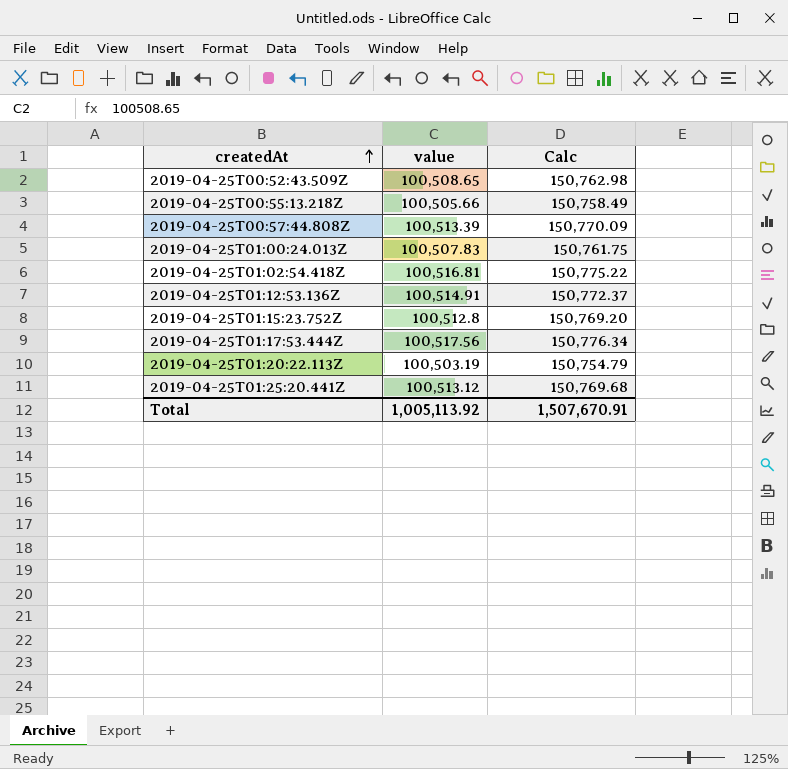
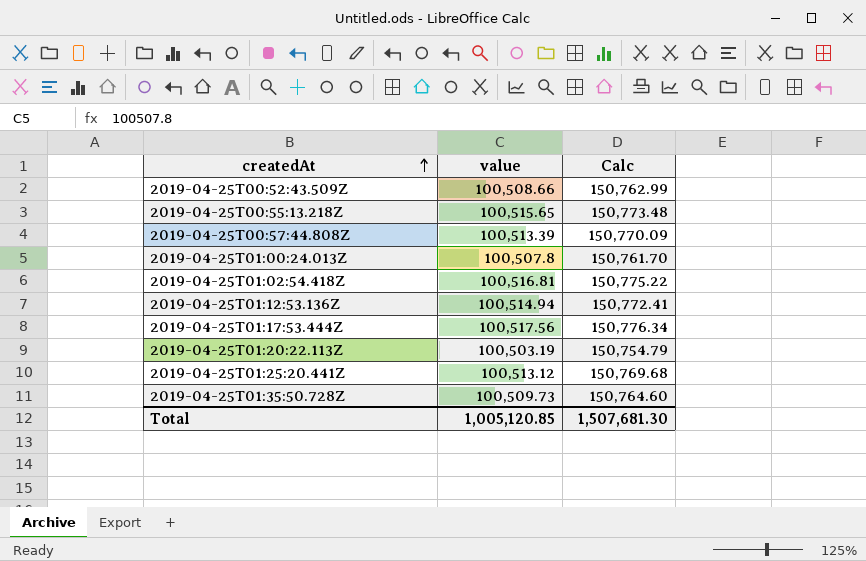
row 2019-04-25T01:15:23.752Z: 100,512.8 | 150,769.20 -> none
2019-04-25T00:52:43.509Z | value: 100,508.65 -> 100,508.66
2019-04-25T00:52:43.509Z | Calc: 150,762.98 -> 150,762.99
2019-04-25T00:55:13.218Z | value: 100,505.66 -> 100,515.65
2019-04-25T00:55:13.218Z | Calc: 150,758.49 -> 150,773.48
2019-04-25T01:00:24.013Z | value: 100,507.83 -> 100,507.8
2019-04-25T01:00:24.013Z | Calc: 150,761.75 -> 150,761.70
2019-04-25T01:12:53.136Z | value: 100,514.91 -> 100,514.94
2019-04-25T01:12:53.136Z | Calc: 150,772.37 -> 150,772.41
row 2019-04-25T01:35:50.728Z: none -> 100,509.73 | 150,764.60
Total | value: 1,005,113.92 -> 1,005,120.85
Total | Calc: 1,507,670.91 -> 1,507,681.30

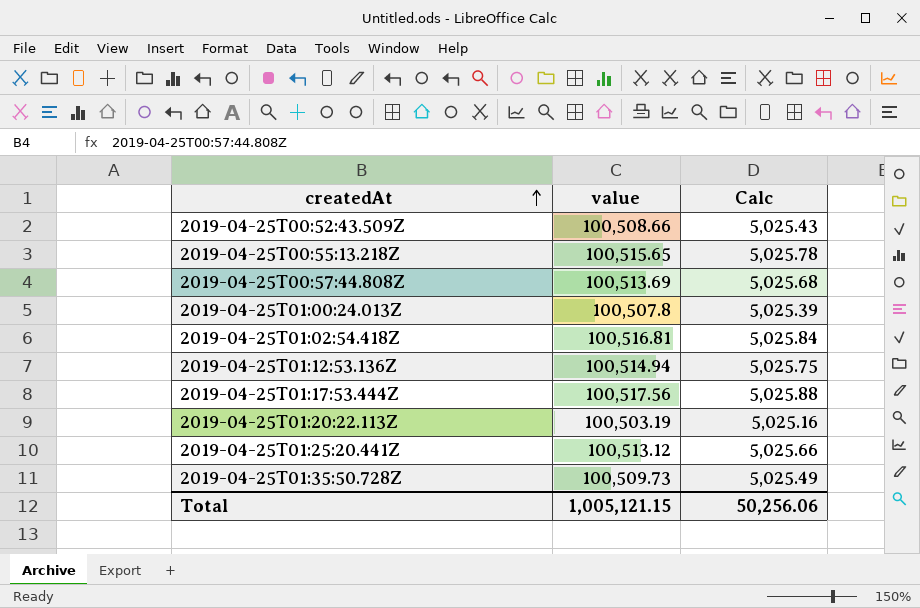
column Calc | formula: [value] * 1.5 -> [value] * 0.05
2019-04-25T00:57:44.808Z | value: 100,513.39 -> 100,513.69
Total | value: 1,005,120.85 -> 1,005,121.15
Total | Calc: 1,507,681.30 -> 50,256.06

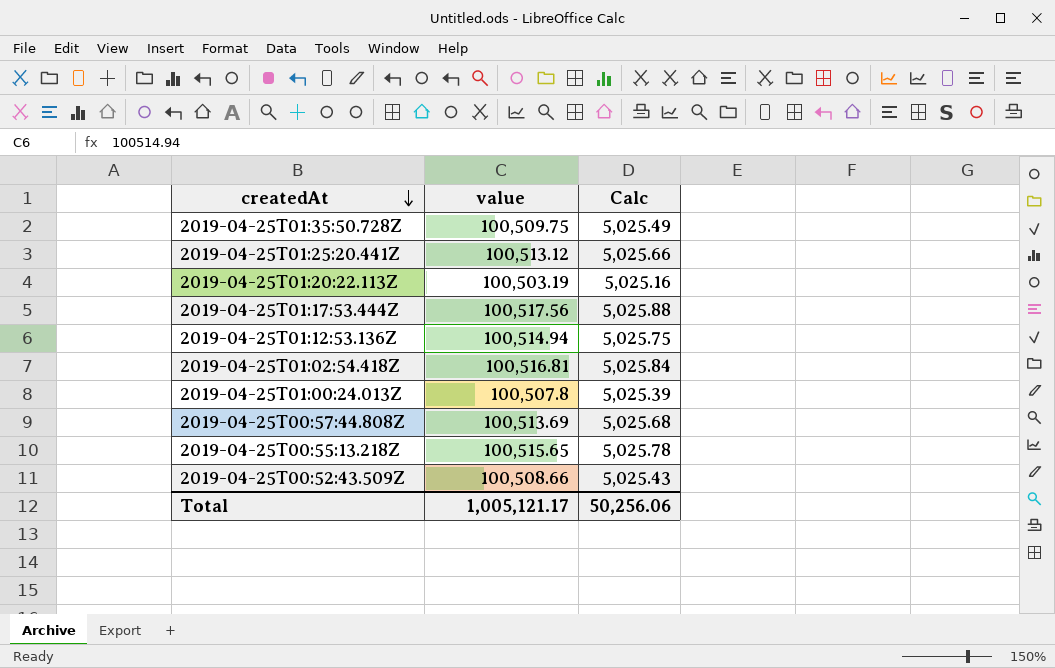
row order: createdAt ascending -> createdAt descending
2019-04-25T01:35:50.728Z | value: 100,509.73 -> 100,509.75
Total | value: 1,005,121.15 -> 1,005,121.17

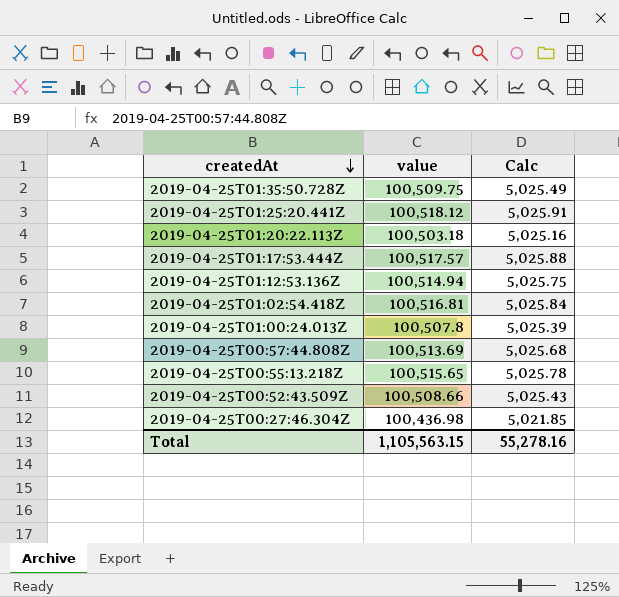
2019-04-25T01:25:20.441Z | value: 100,513.12 -> 100,518.12
2019-04-25T01:25:20.441Z | Calc: 5,025.66 -> 5,025.91
2019-04-25T01:20:22.113Z | value: 100,503.19 -> 100,503.18
2019-04-25T01:17:53.444Z | value: 100,517.56 -> 100,517.57
row 2019-04-25T00:27:46.304Z: none -> 100,436.98 | 5,021.85
Total | value: 1,005,121.17 -> 1,105,563.15
Total | Calc: 50,256.06 -> 55,278.16

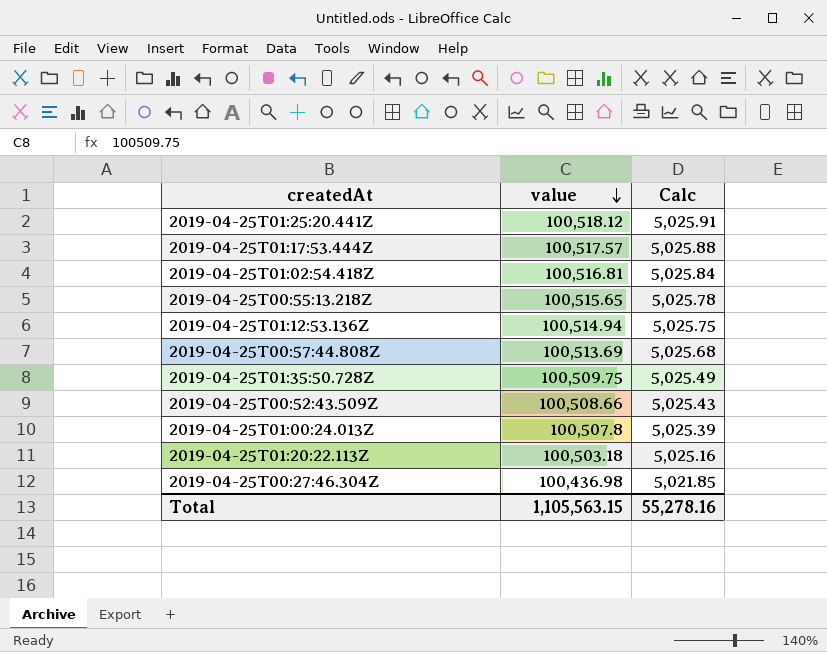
row order: createdAt descending -> value descending

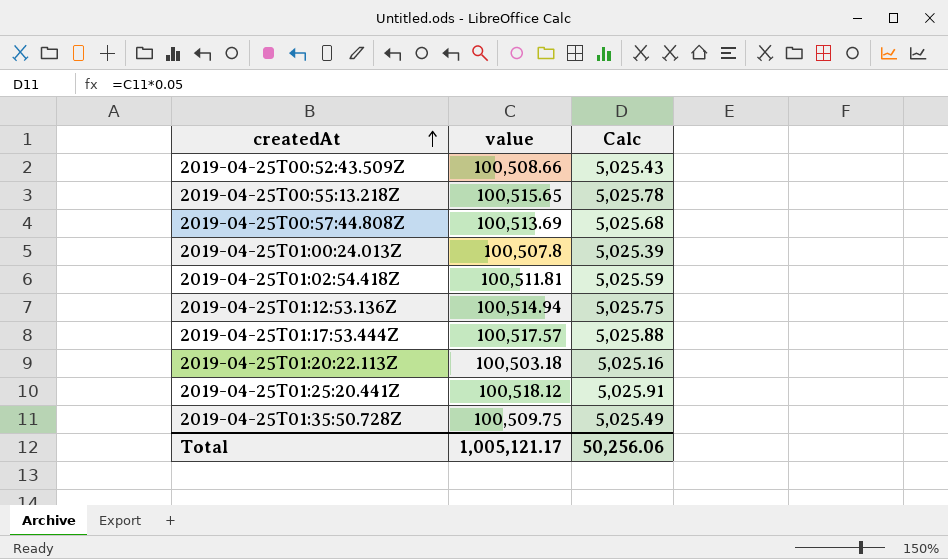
row order: value descending -> createdAt ascending
row 2019-04-25T00:27:46.304Z: 100,436.98 | 5,021.85 -> none
2019-04-25T01:02:54.418Z | value: 100,516.81 -> 100,511.81
2019-04-25T01:02:54.418Z | Calc: 5,025.84 -> 5,025.59
Total | value: 1,105,563.15 -> 1,005,121.17
Total | Calc: 55,278.16 -> 50,256.06

